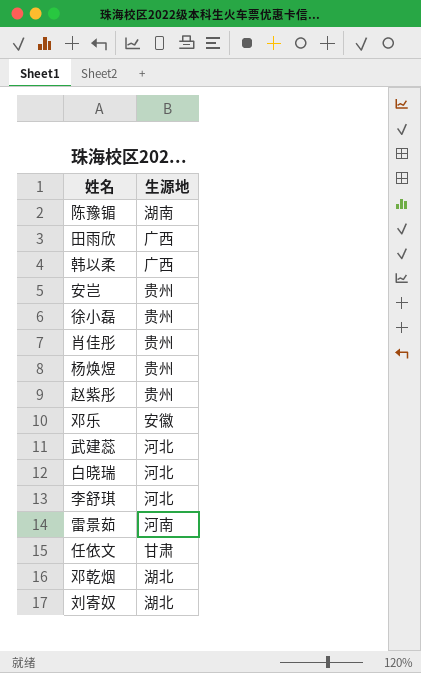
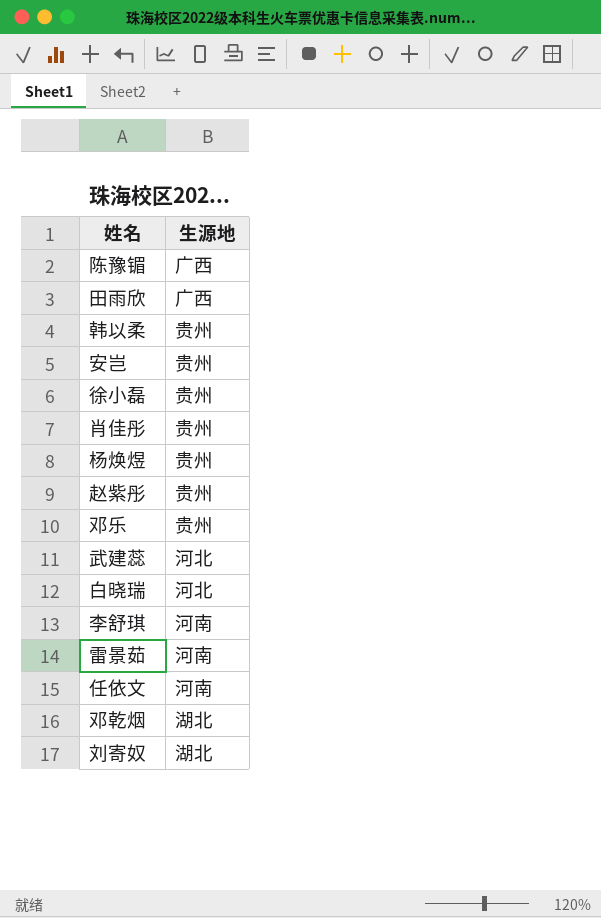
陈豫镅 | 生源地: 湖南 -> 广西
韩以柔 | 生源地: 广西 -> 贵州
邓乐 | 生源地: 安徽 -> 贵州
李舒琪 | 生源地: 河北 -> 河南
任依文 | 生源地: 甘肃 -> 河南

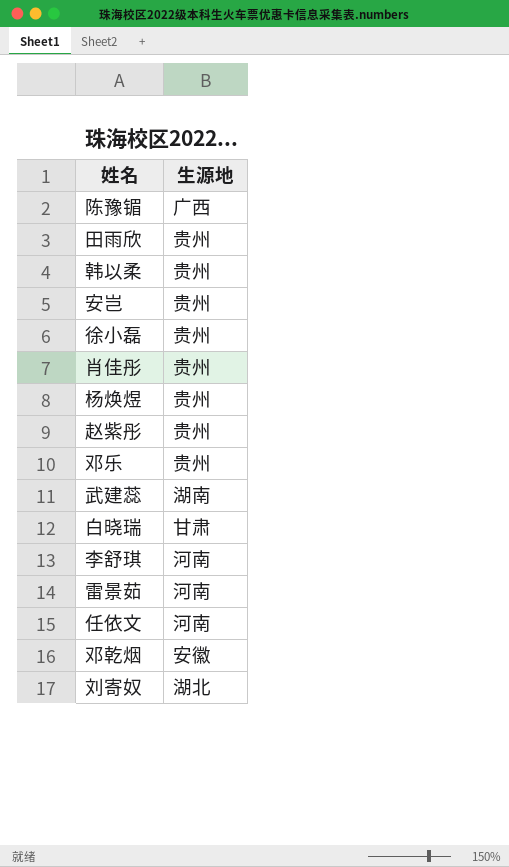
田雨欣 | 生源地: 广西 -> 贵州
武建蕊 | 生源地: 河北 -> 湖南
白晓瑞 | 生源地: 河北 -> 甘肃
邓乾烟 | 生源地: 湖北 -> 安徽

